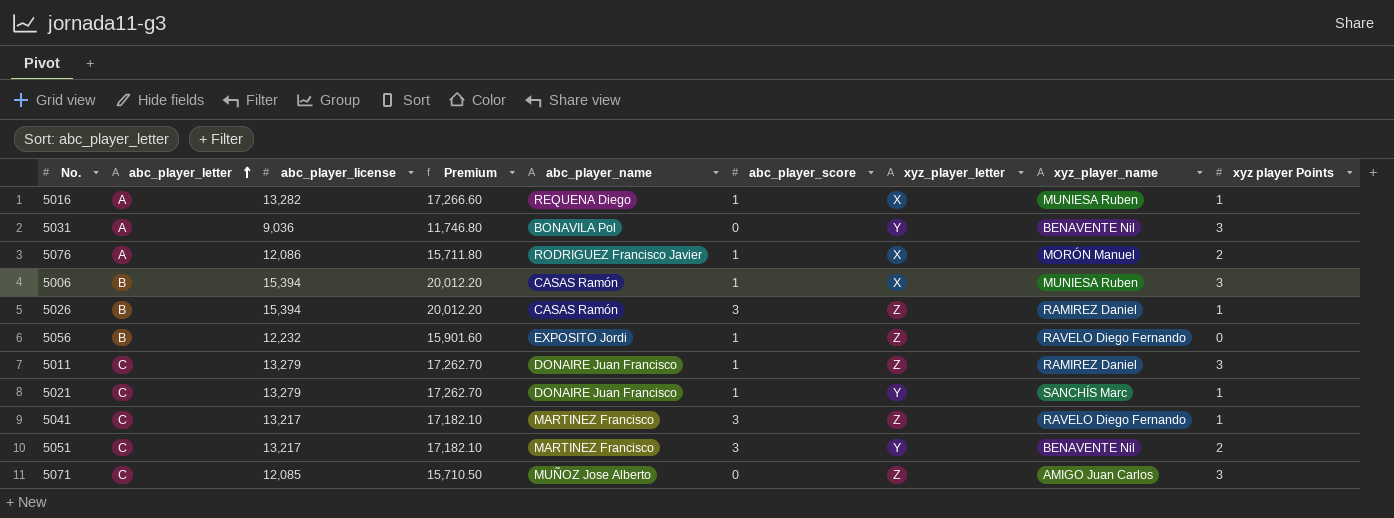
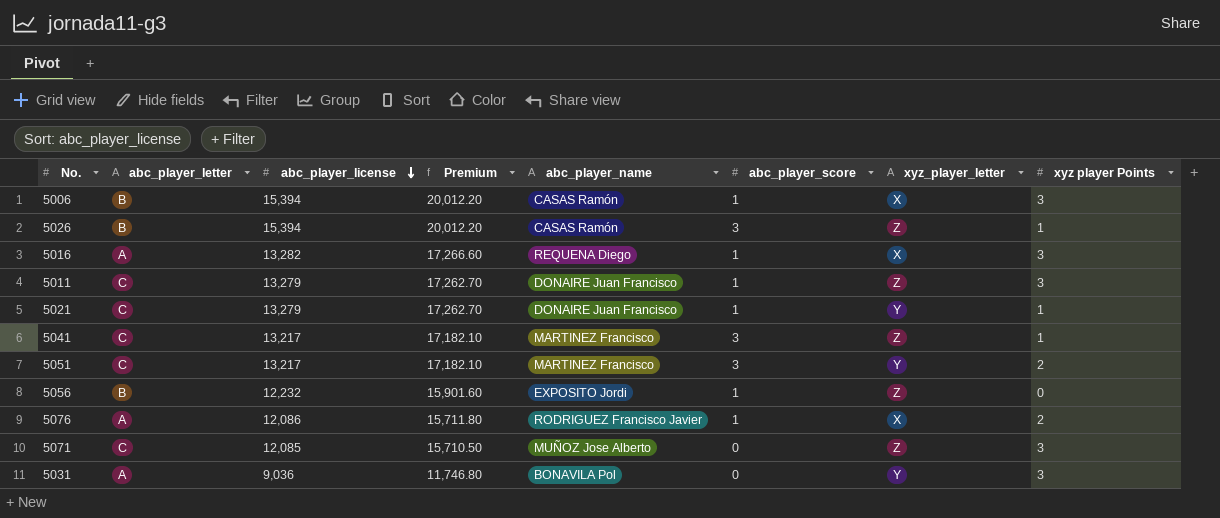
row order: abc_player_letter ascending -> abc_player_license descending
column xyz_player_name | position: 8 -> none
5016 | xyz player Points: 1 -> 3

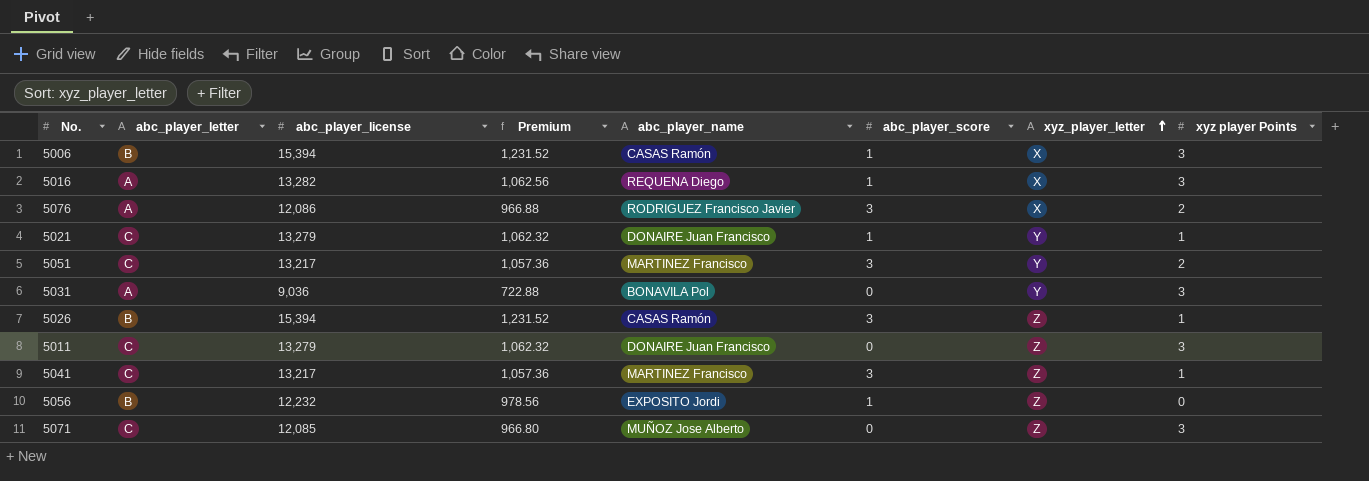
row order: abc_player_license descending -> xyz_player_letter ascending
column Premium | formula: [abc_player_license] * 1.3 -> [abc_player_license] * 0.08
5076 | abc_player_score: 1 -> 3
5011 | abc_player_score: 1 -> 0

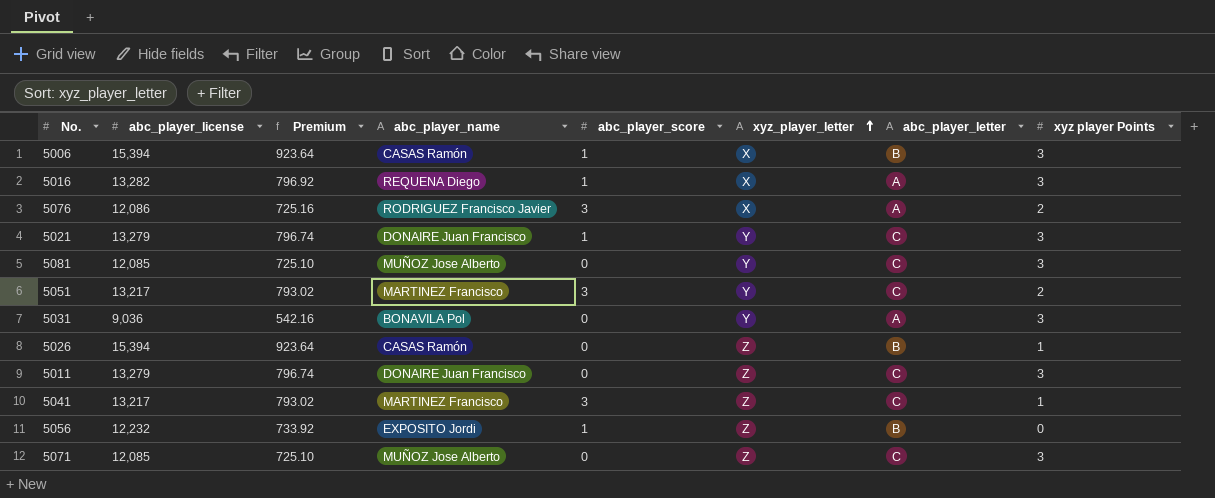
column Premium | formula: [abc_player_license] * 0.08 -> [abc_player_license] * 0.06
column abc_player_letter | position: 2 -> 7
5021 | xyz player Points: 1 -> 3
row 5081: none -> 12,085 | 725.10 | MUÑOZ Jose Alberto | 0 | Y | C | 3
5026 | abc_player_score: 3 -> 0

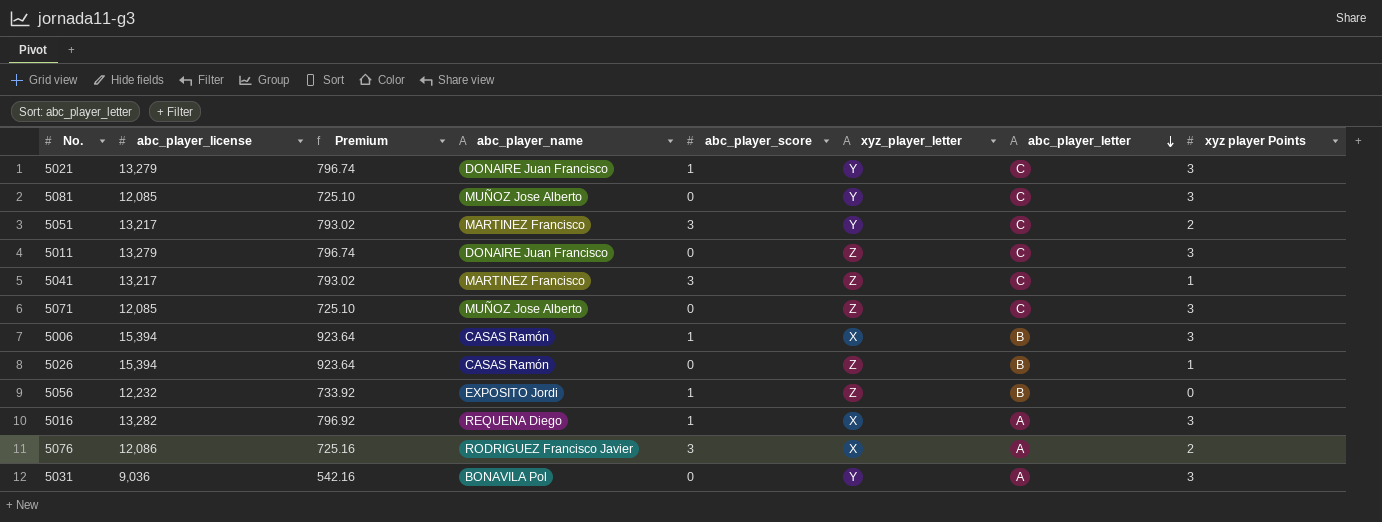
row order: xyz_player_letter ascending -> abc_player_letter descending

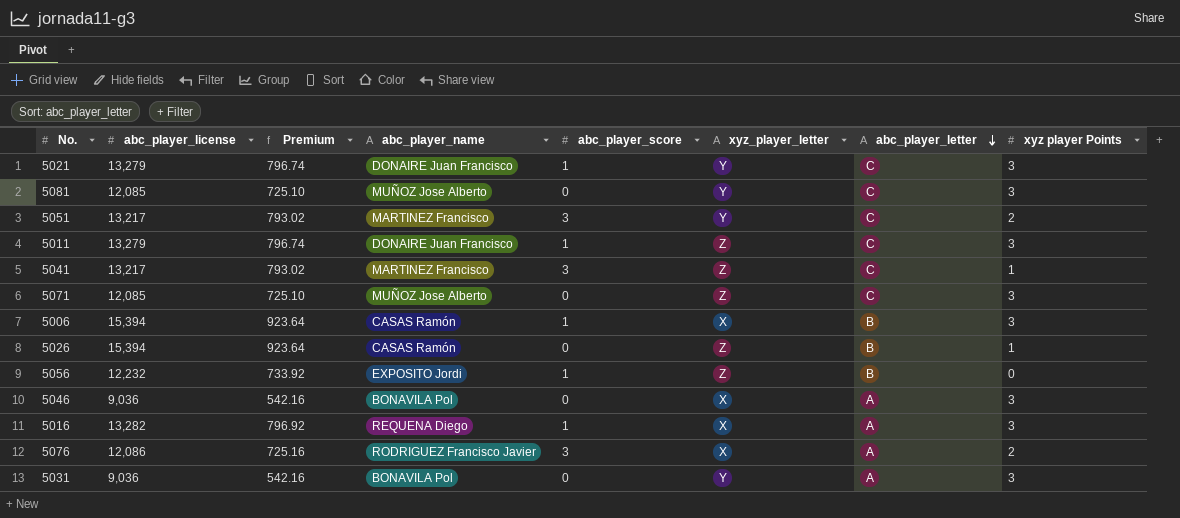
5011 | abc_player_score: 0 -> 1
row 5046: none -> 9,036 | 542.16 | BONAVILA Pol | 0 | X | A | 3

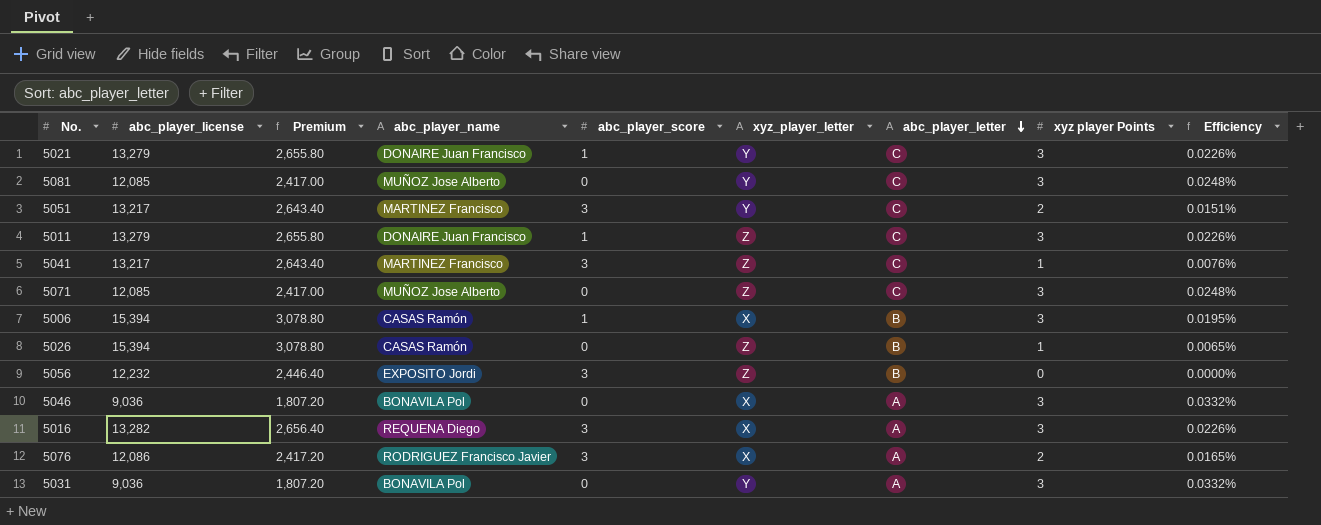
column Premium | formula: [abc_player_license] * 0.06 -> [abc_player_license] * 0.2
column Efficiency | formula: none -> [xyz player Points] / [abc_player_license]
5056 | abc_player_score: 1 -> 3
5016 | abc_player_score: 1 -> 3

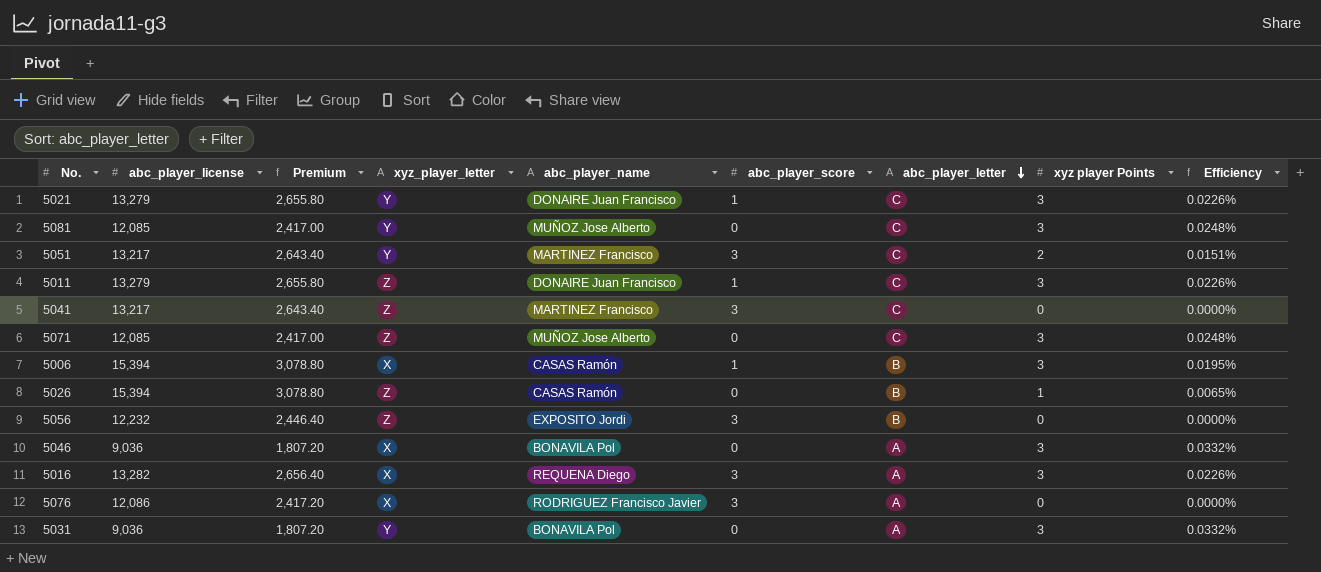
column xyz_player_letter | position: 6 -> 4
5041 | xyz player Points: 1 -> 0
5041 | Efficiency: 0.0076% -> 0.0000%
5076 | xyz player Points: 2 -> 0
5076 | Efficiency: 0.0165% -> 0.0000%

